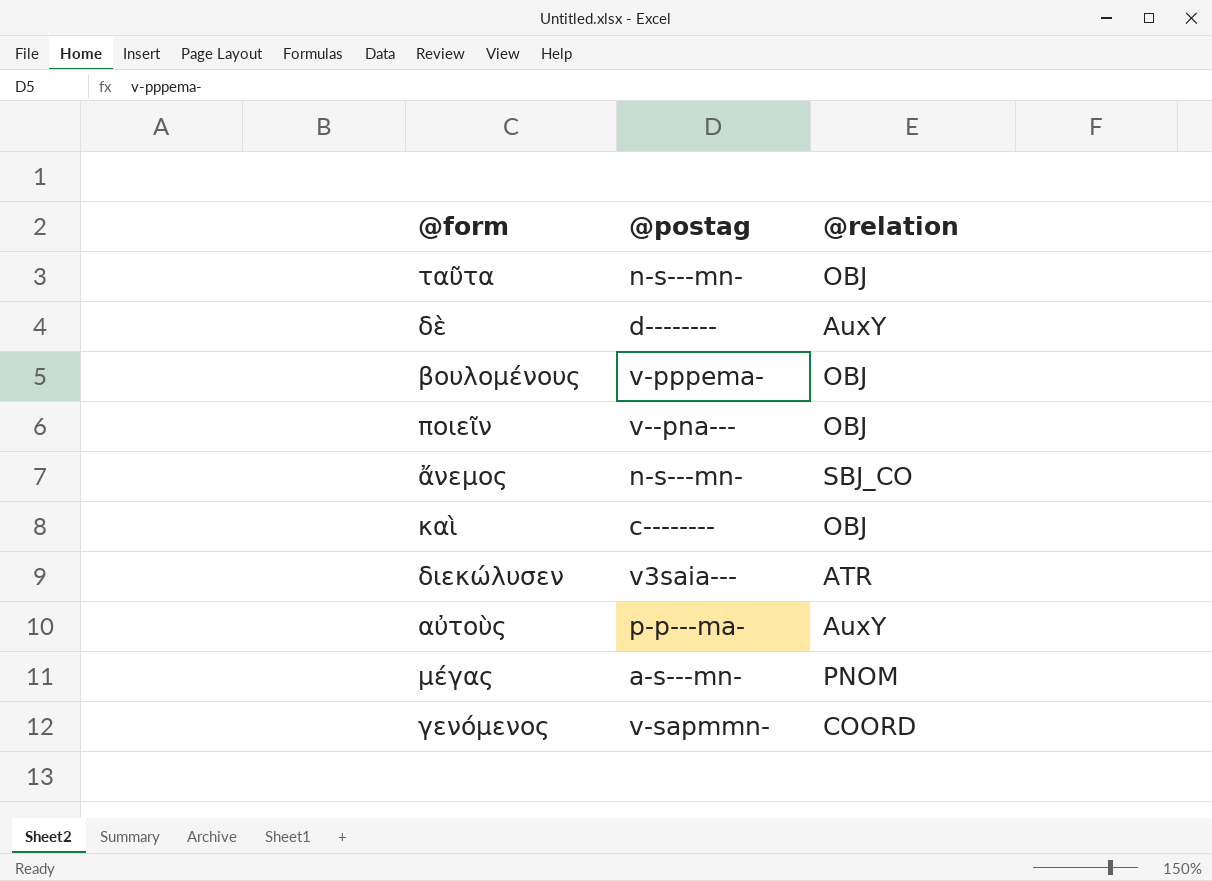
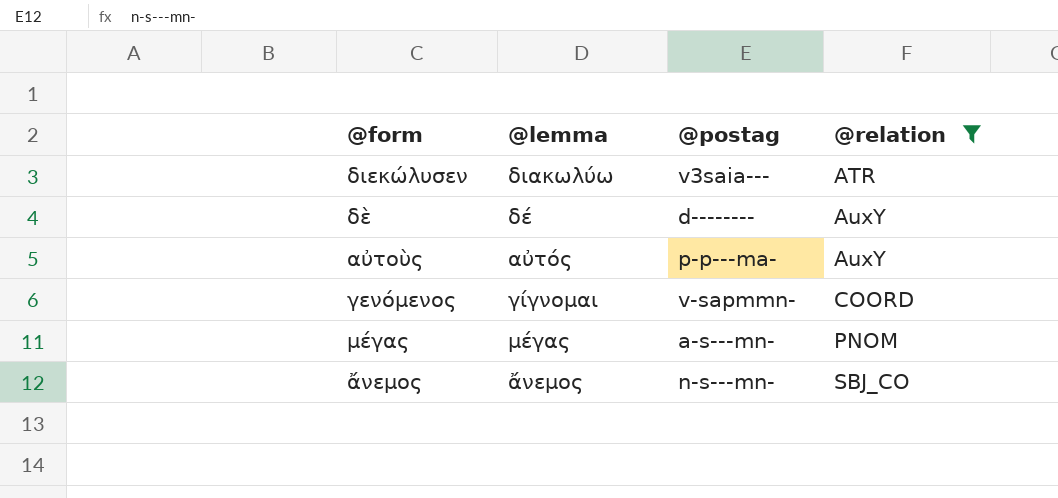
filter: none -> @relation != OBJ
row order: none -> @relation ascending
column @lemma | position: none -> 2

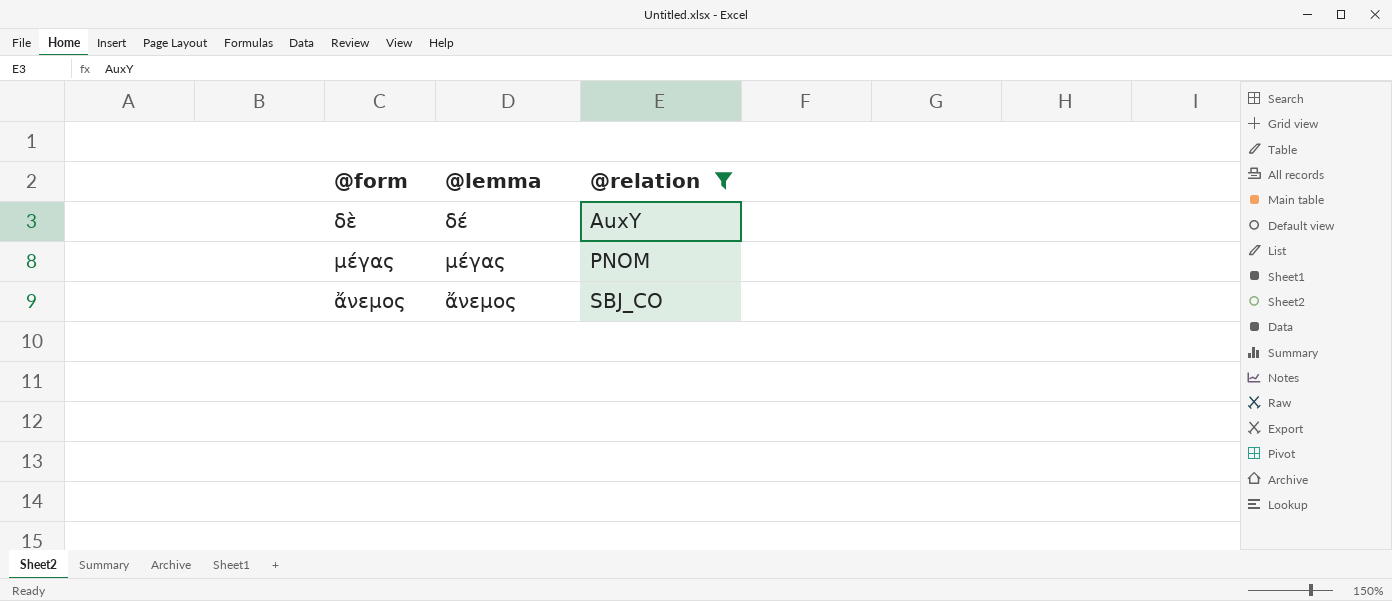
column @postag | position: 3 -> none
row διεκώλυσεν: διακωλύω | v3saia--- | ATR -> none
row αὐτοὺς: αὐτός | p-p---ma- | AuxY -> none
row γενόμενος: γίγνομαι | v-sapmmn- | COORD -> none

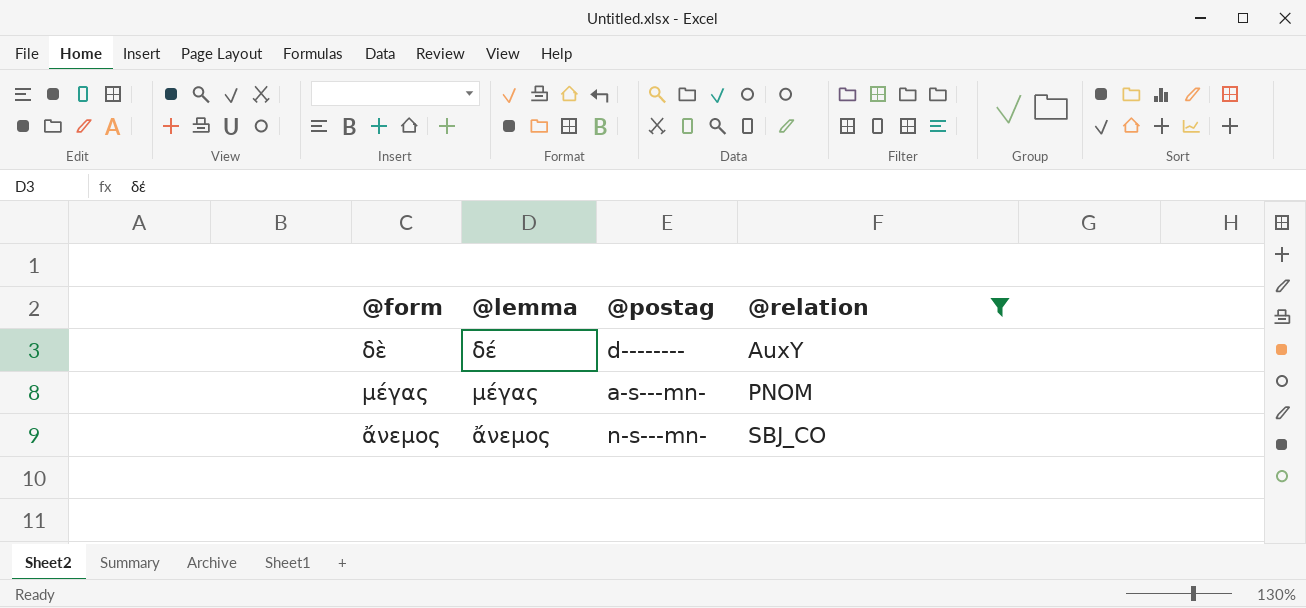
column @postag | position: none -> 3

